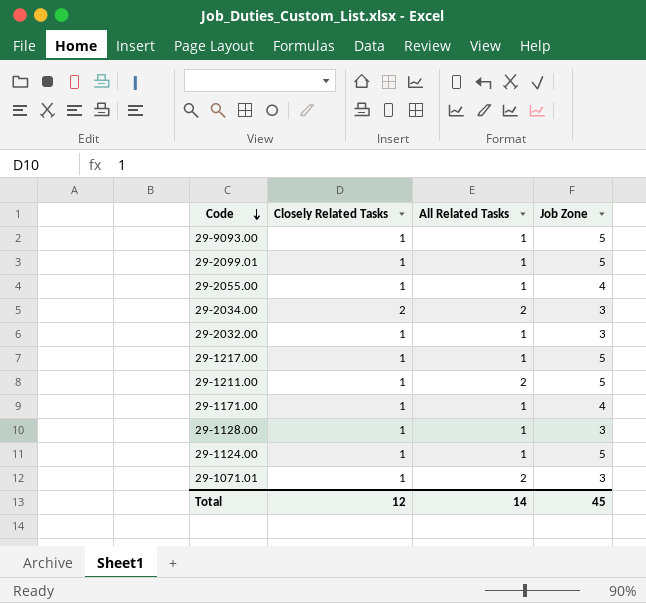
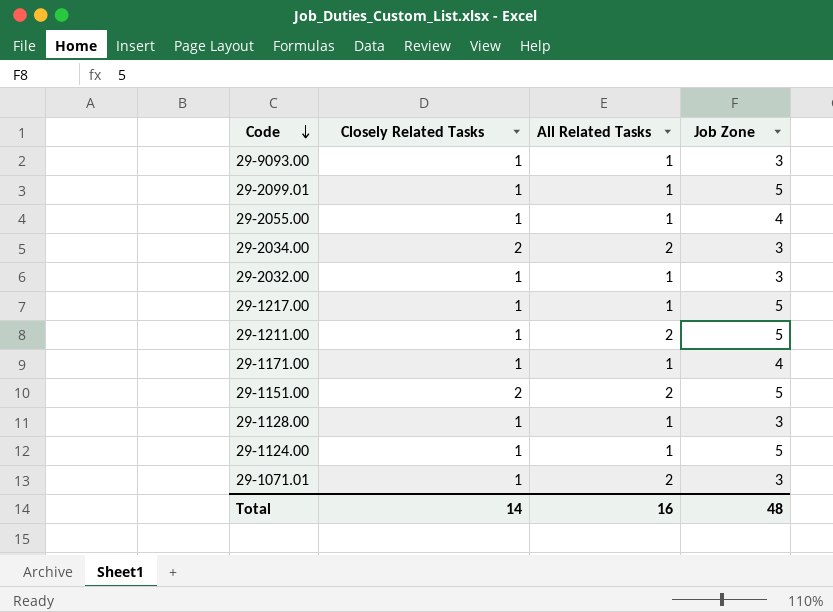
29-9093.00 | Job Zone: 5 -> 3
row 29-1151.00: none -> 2 | 2 | 5
Total | Closely Related Tasks: 12 -> 14
Total | All Related Tasks: 14 -> 16
Total | Job Zone: 45 -> 48

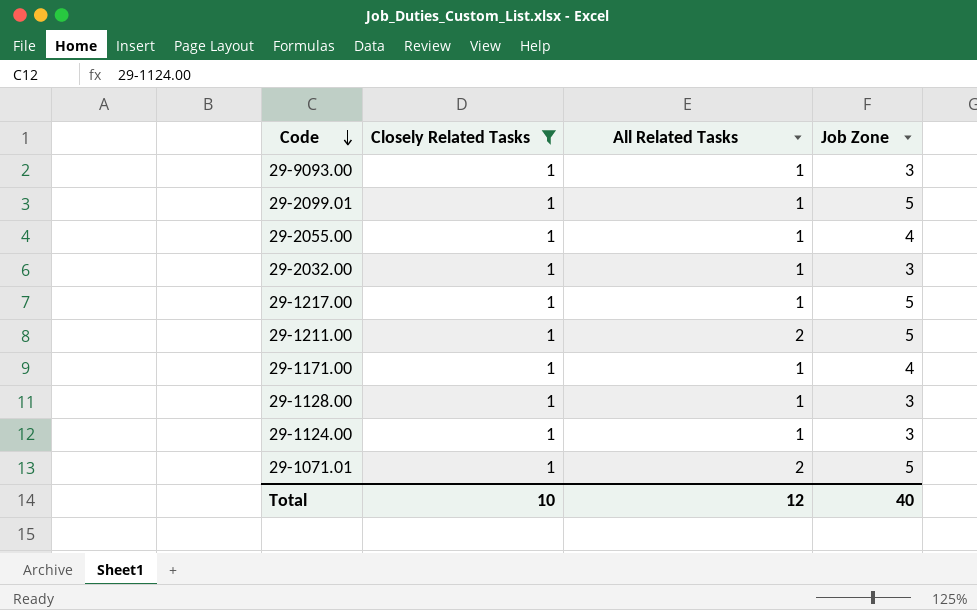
filter: none -> Closely Related Tasks = 1
29-1124.00 | Job Zone: 5 -> 3
29-1071.01 | Job Zone: 3 -> 5
Total | Closely Related Tasks: 14 -> 10
Total | All Related Tasks: 16 -> 12
Total | Job Zone: 48 -> 40

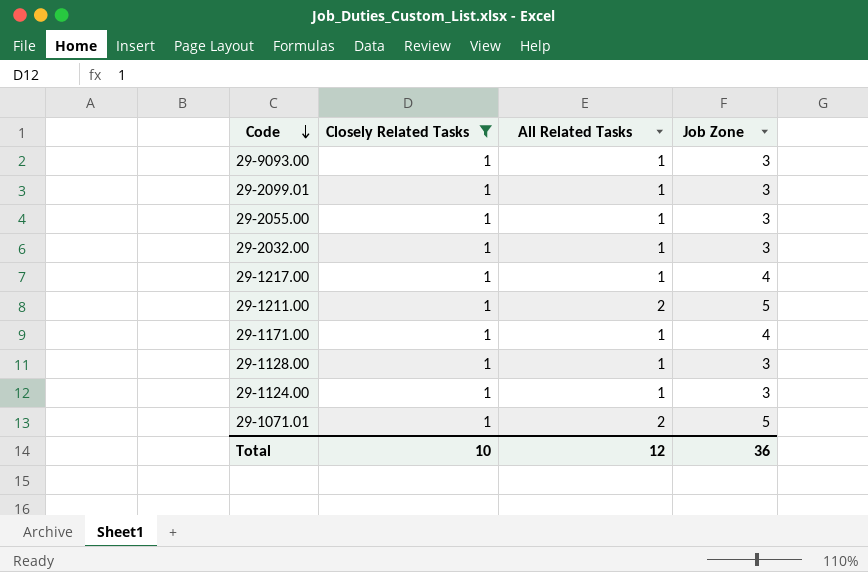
29-2099.01 | Job Zone: 5 -> 3
29-2055.00 | Job Zone: 4 -> 3
29-1217.00 | Job Zone: 5 -> 4
Total | Job Zone: 40 -> 36

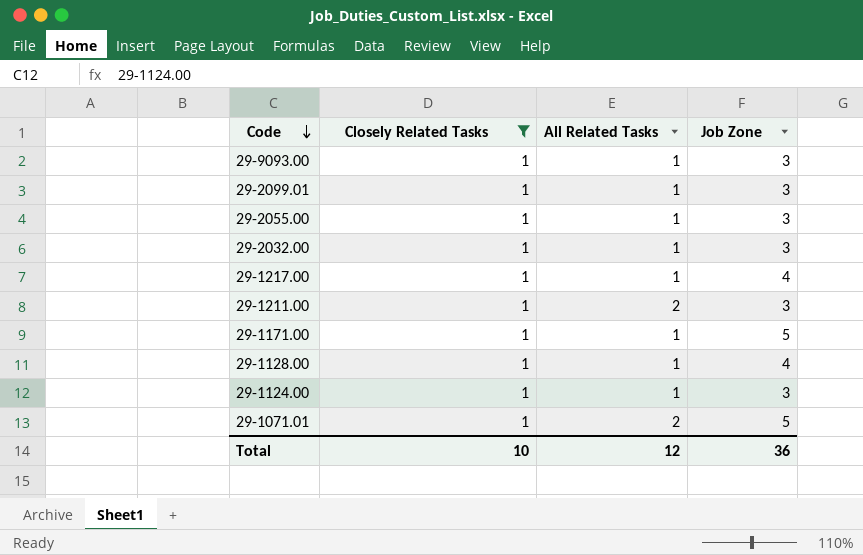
29-1211.00 | Job Zone: 5 -> 3
29-1171.00 | Job Zone: 4 -> 5
29-1128.00 | Job Zone: 3 -> 4

